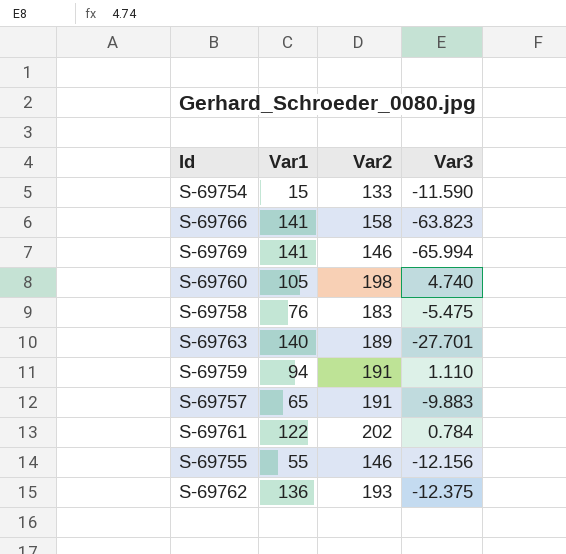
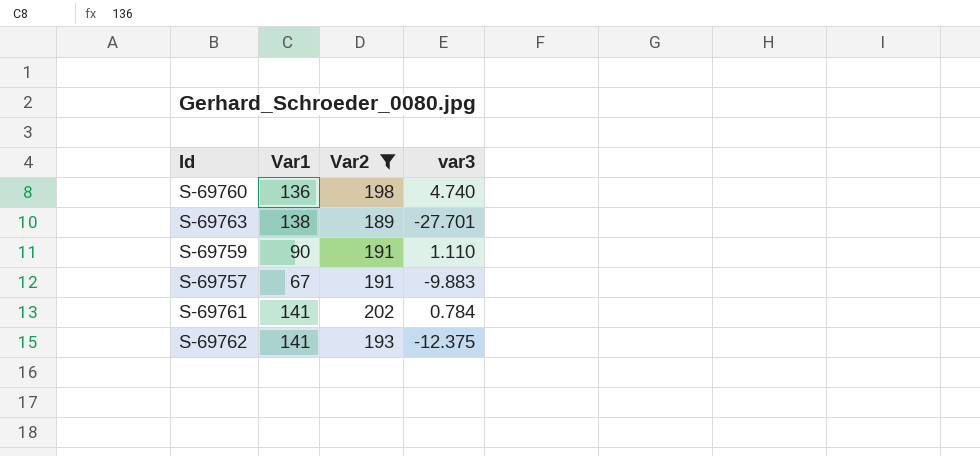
filter: none -> Var2 >= 189
column name: Var3 -> var3
S-69760 | Var1: 105 -> 136
S-69763 | Var1: 140 -> 138
S-69759 | Var1: 94 -> 90
S-69757 | Var1: 65 -> 67
S-69761 | Var1: 122 -> 141
S-69762 | Var1: 136 -> 141

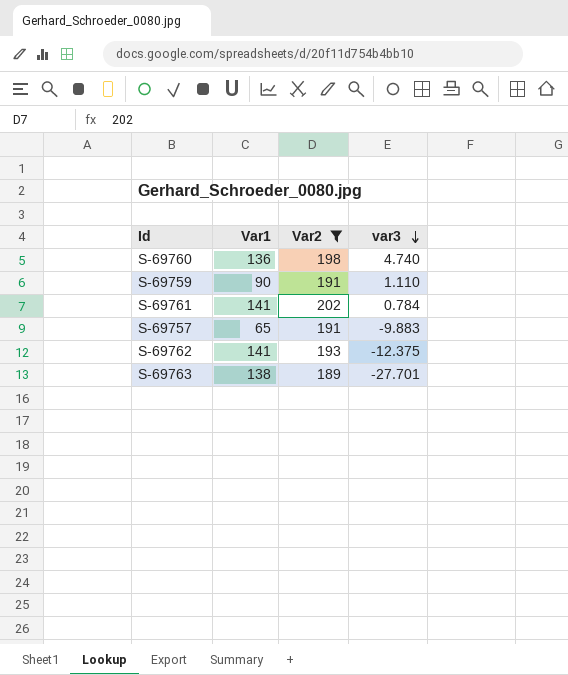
row order: none -> var3 descending
S-69757 | Var1: 67 -> 65

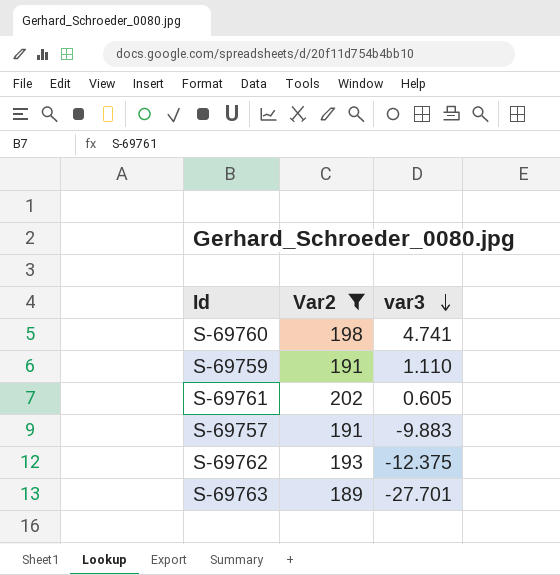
column Var1 | position: 2 -> none
S-69760 | var3: 4.740 -> 4.741
S-69761 | var3: 0.784 -> 0.605

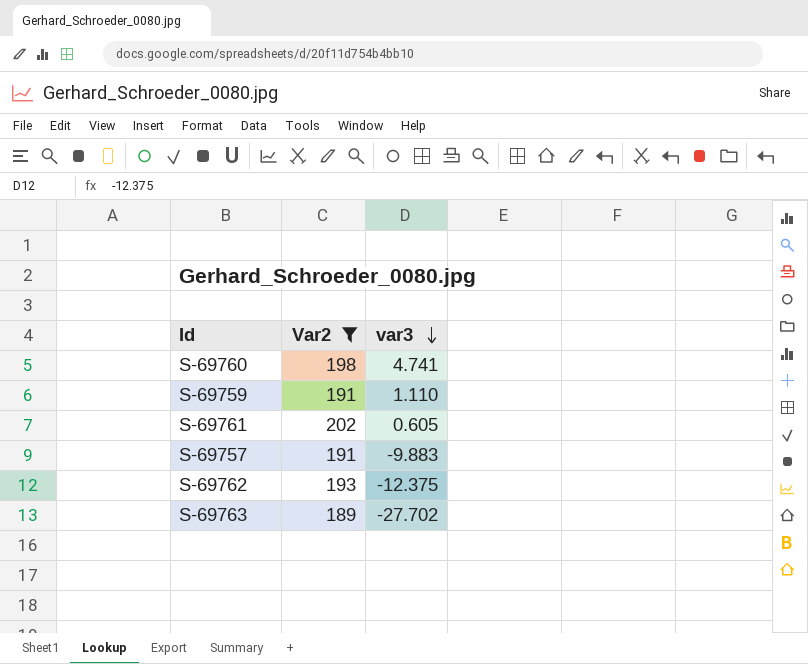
S-69763 | var3: -27.701 -> -27.702

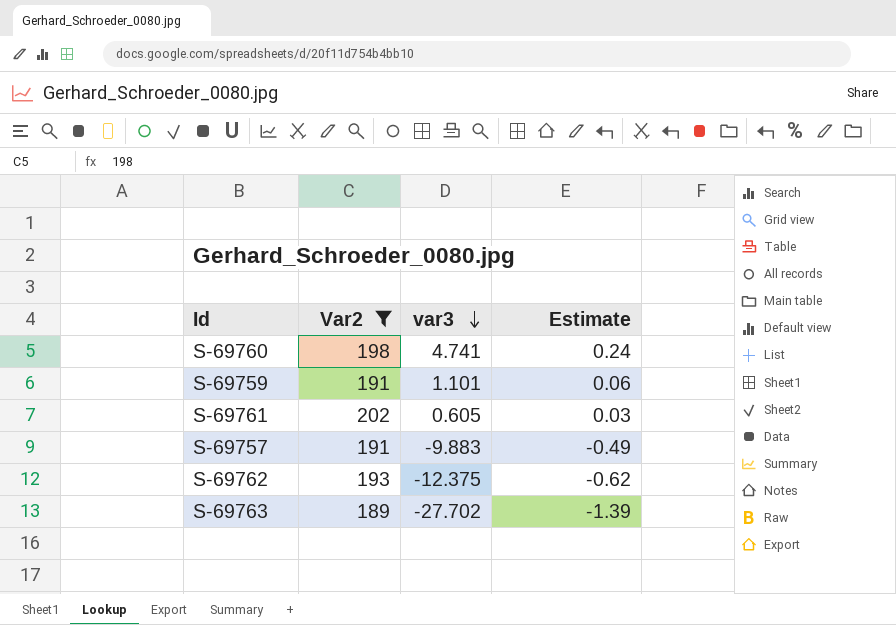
column Estimate | formula: none -> [var3] * 0.05
S-69759 | var3: 1.110 -> 1.101

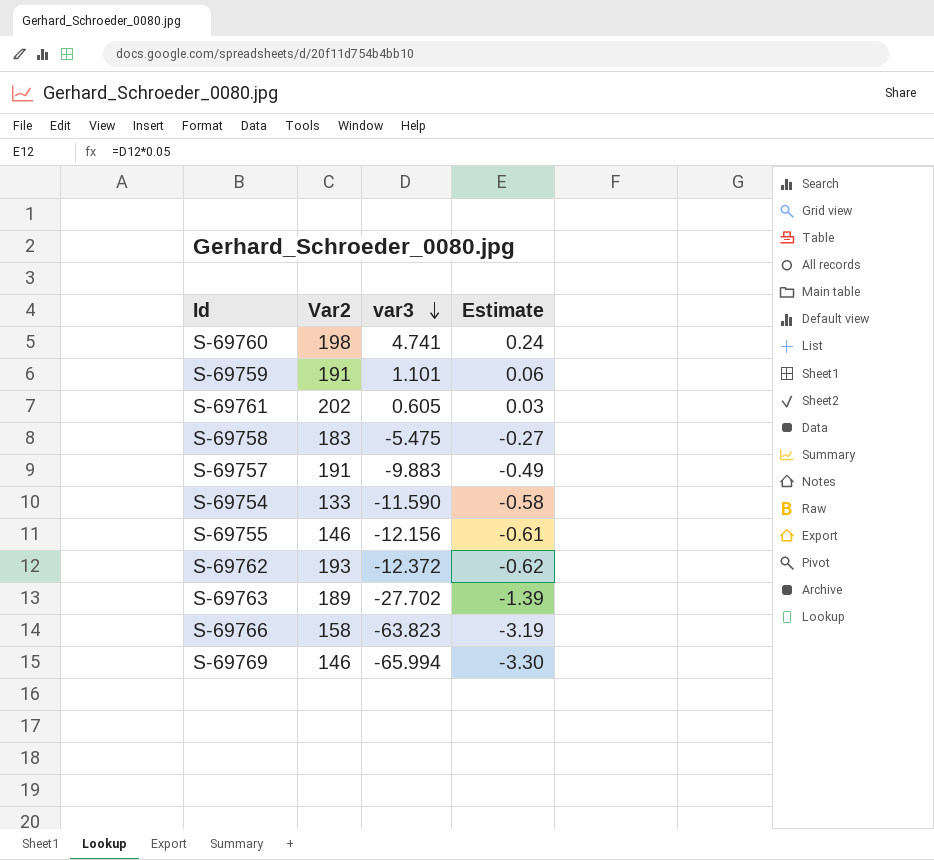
filter: Var2 >= 189 -> none
S-69762 | var3: -12.375 -> -12.372

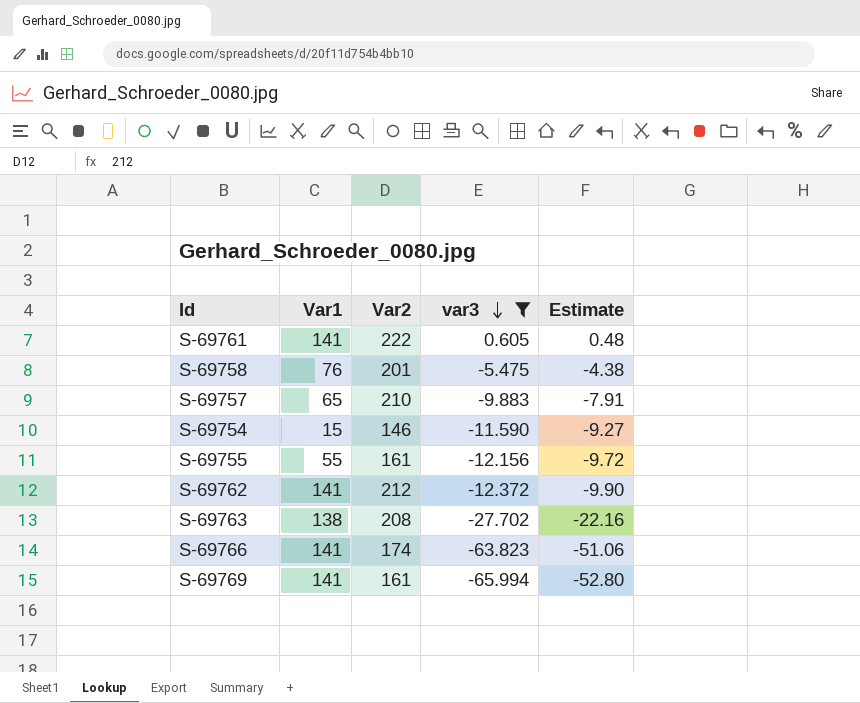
filter: none -> var3 <= 0.605
column Var1 | position: none -> 2
column Estimate | formula: [var3] * 0.05 -> [var3] * 0.8
S-69761 | Var2: 202 -> 222
S-69758 | Var2: 183 -> 201
S-69757 | Var2: 191 -> 210
S-69754 | Var2: 133 -> 146
S-69755 | Var2: 146 -> 161
S-69762 | Var2: 193 -> 212
S-69763 | Var2: 189 -> 208
S-69766 | Var2: 158 -> 174
S-69769 | Var2: 146 -> 161

